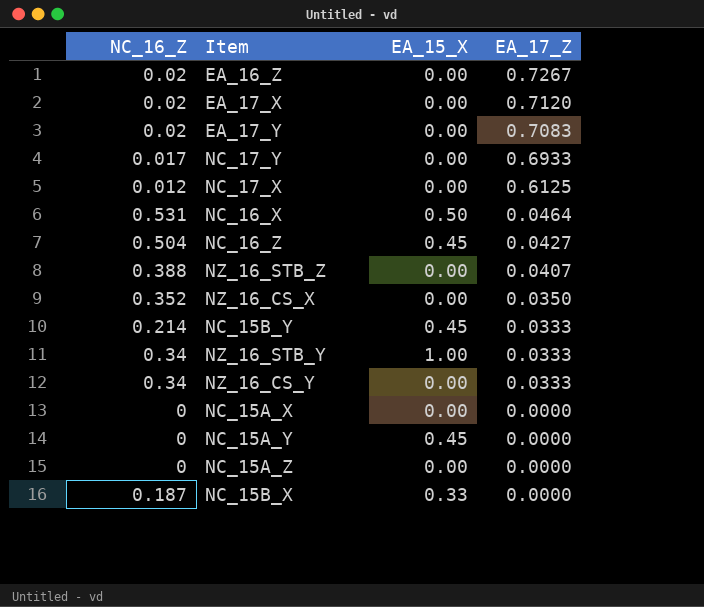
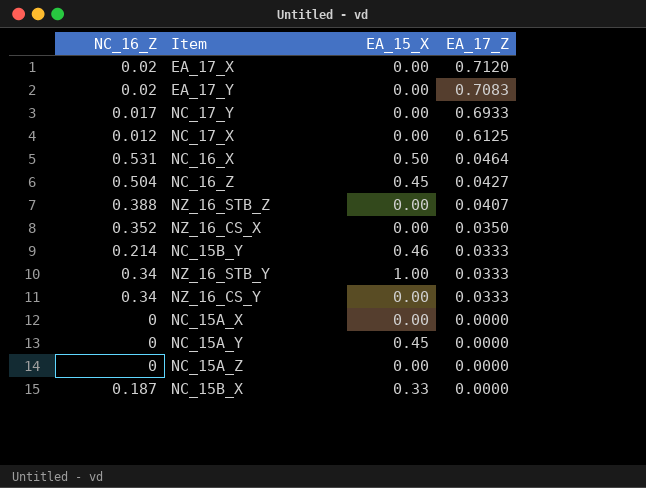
row EA_16_Z: 0.02 | 0.00 | 0.7267 -> none
NC_15B_Y | EA_15_X: 0.45 -> 0.46

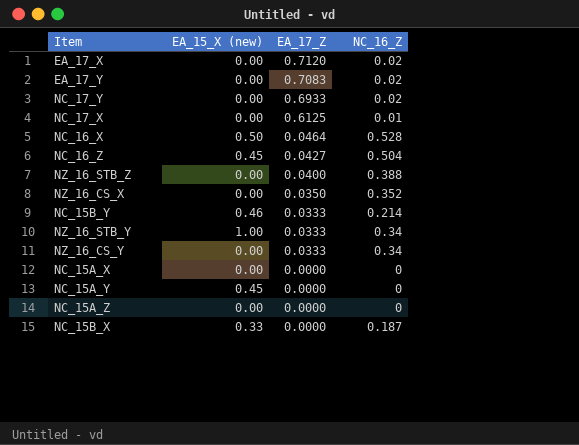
column name: EA_15_X -> EA_15_X (new)
column NC_16_Z | position: 1 -> 4
NC_17_Y | NC_16_Z: 0.017 -> 0.02
NC_17_X | NC_16_Z: 0.012 -> 0.01
NC_16_X | NC_16_Z: 0.531 -> 0.528
NZ_16_STB_Z | EA_17_Z: 0.0407 -> 0.0400

